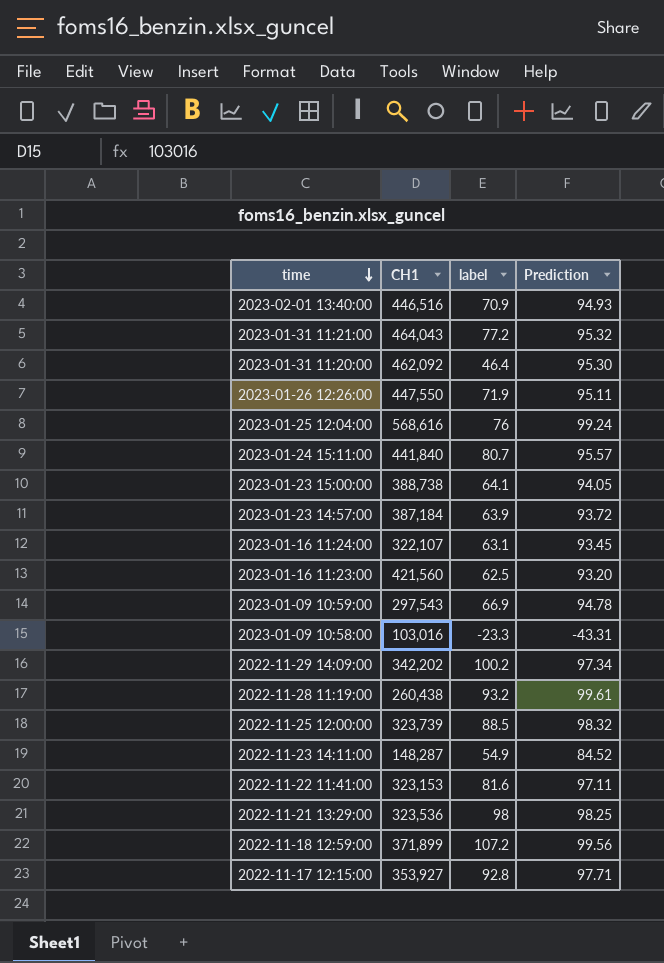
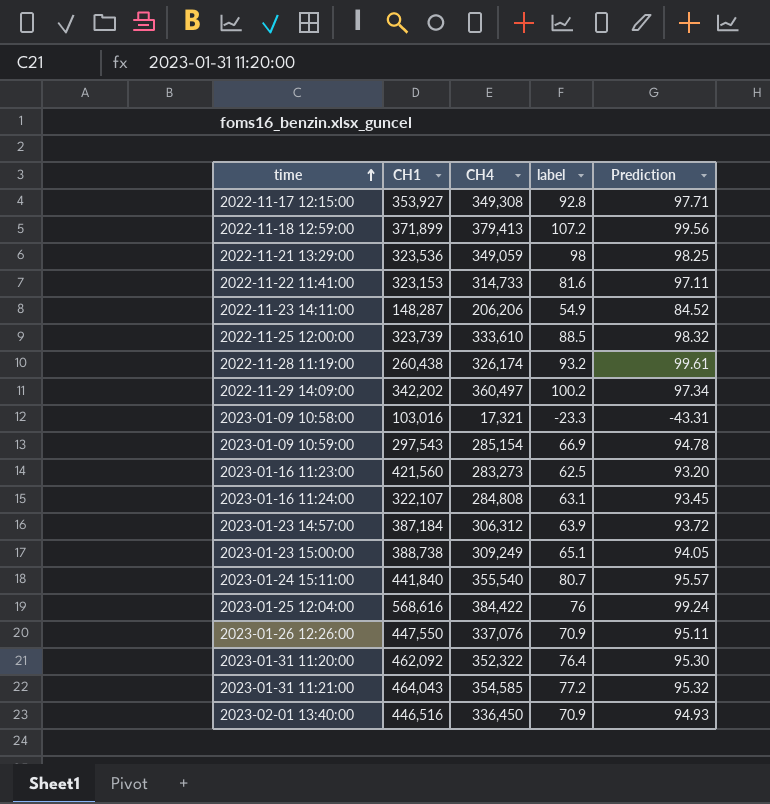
row order: time descending -> time ascending
column CH4 | position: none -> 3
2023-01-23 15:00:00 | label: 64.1 -> 65.1
2023-01-26 12:26:00 | label: 71.9 -> 70.9
2023-01-31 11:20:00 | label: 46.4 -> 76.4

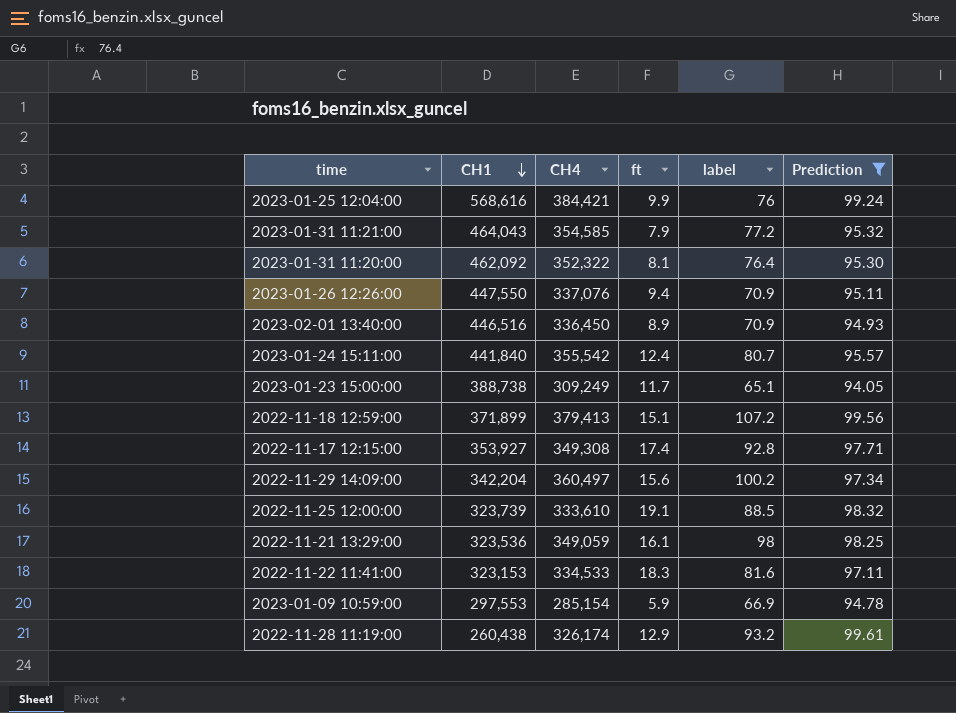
filter: none -> Prediction >= 94.05
row order: time ascending -> CH1 descending
column ft | position: none -> 4
2023-01-25 12:04:00 | CH4: 384,422 -> 384,421
2023-01-24 15:11:00 | CH4: 355,540 -> 355,542
2022-11-29 14:09:00 | CH1: 342,202 -> 342,204
2022-11-22 11:41:00 | CH4: 314,733 -> 334,533
2023-01-09 10:59:00 | CH1: 297,543 -> 297,553

